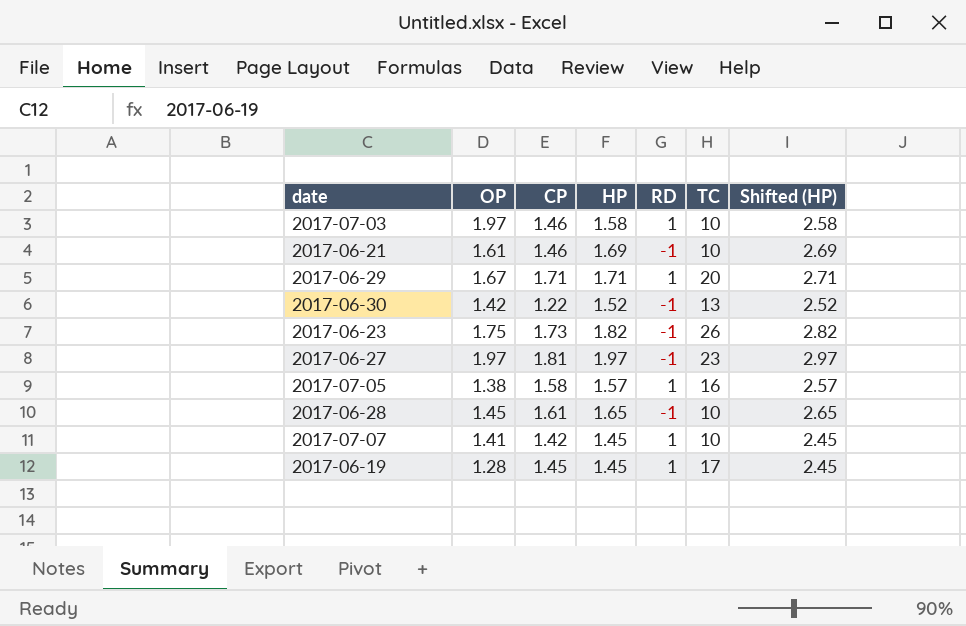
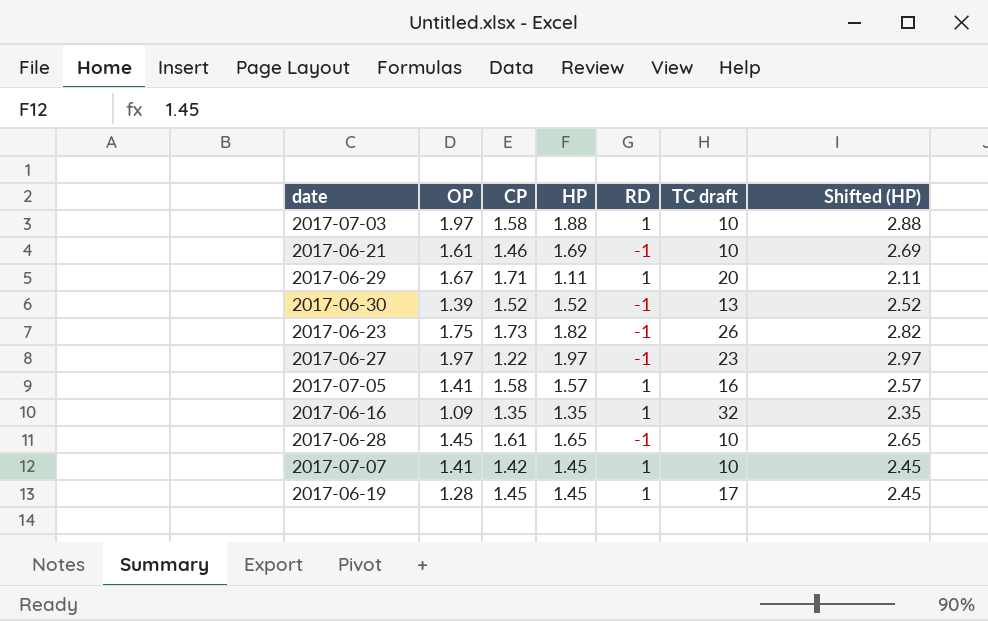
column name: TC -> TC draft
2017-07-03 | CP: 1.46 -> 1.58
2017-07-03 | HP: 1.58 -> 1.88
2017-07-03 | Shifted (HP): 2.58 -> 2.88
2017-06-29 | HP: 1.71 -> 1.11
2017-06-29 | Shifted (HP): 2.71 -> 2.11
2017-06-30 | OP: 1.42 -> 1.39
2017-06-30 | CP: 1.22 -> 1.52
2017-06-27 | CP: 1.81 -> 1.22
2017-07-05 | OP: 1.38 -> 1.41
row 2017-06-16: none -> 1.09 | 1.35 | 1.35 | 1 | 32 | 2.35

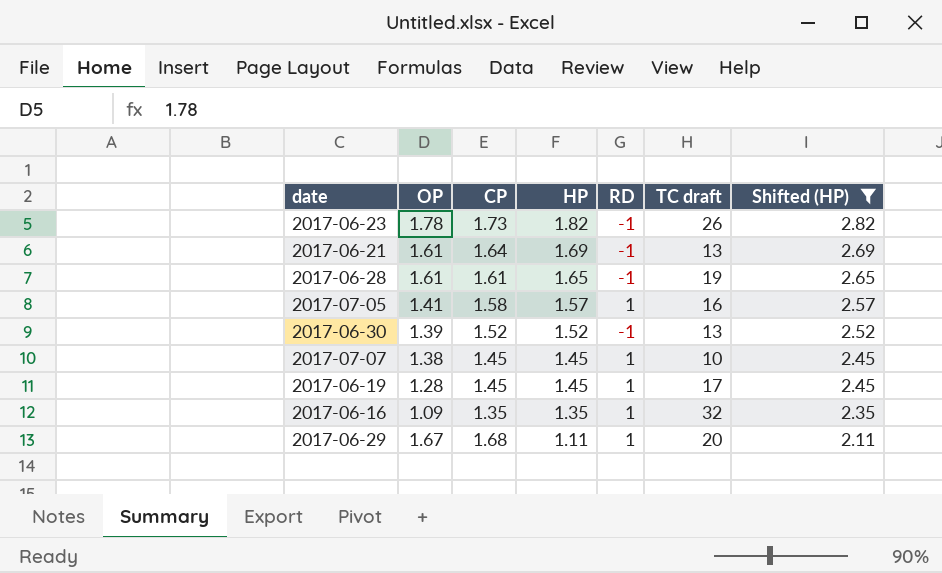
filter: none -> Shifted (HP) <= 2.82
row order: none -> HP descending
2017-06-23 | OP: 1.75 -> 1.78
2017-06-21 | CP: 1.46 -> 1.64
2017-06-21 | TC draft: 10 -> 13
2017-06-28 | OP: 1.45 -> 1.61
2017-06-28 | TC draft: 10 -> 19
2017-07-07 | OP: 1.41 -> 1.38
2017-07-07 | CP: 1.42 -> 1.45
2017-06-29 | CP: 1.71 -> 1.68

